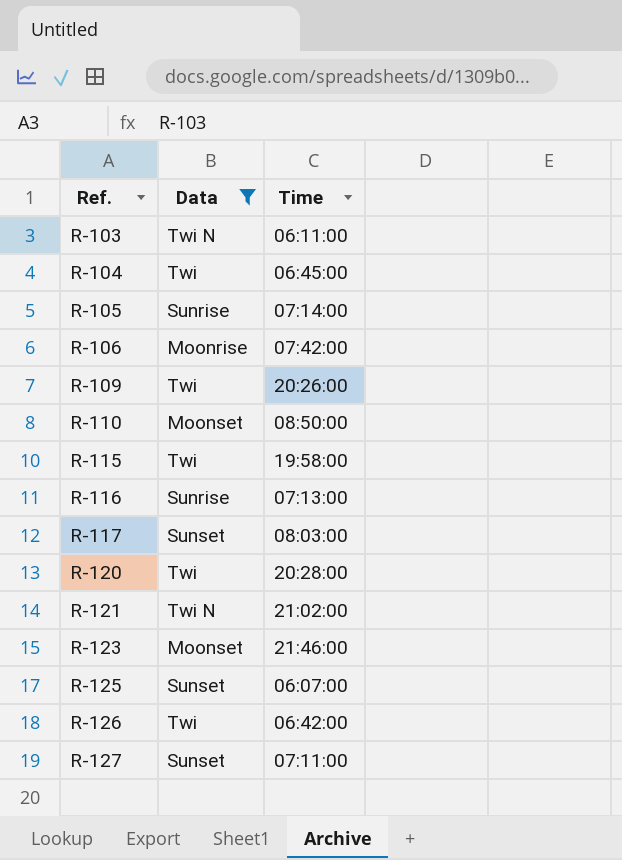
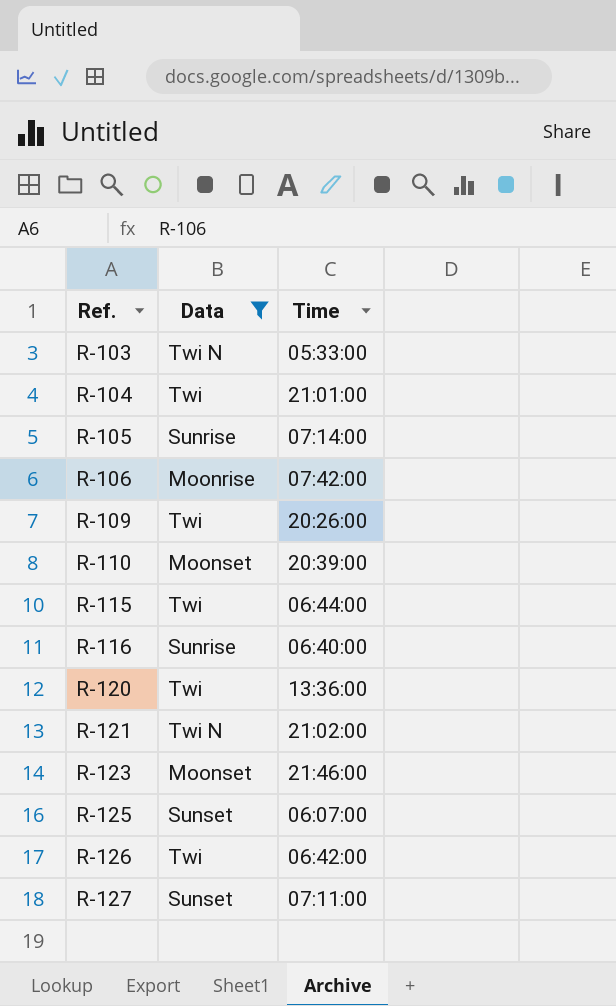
row R-117: Sunset | 08:03:00 -> none
R-103 | Time: 06:11:00 -> 05:33:00
R-104 | Time: 06:45:00 -> 21:01:00
R-110 | Time: 08:50:00 -> 20:39:00
R-115 | Time: 19:58:00 -> 06:44:00
R-116 | Time: 07:13:00 -> 06:40:00
R-120 | Time: 20:28:00 -> 13:36:00

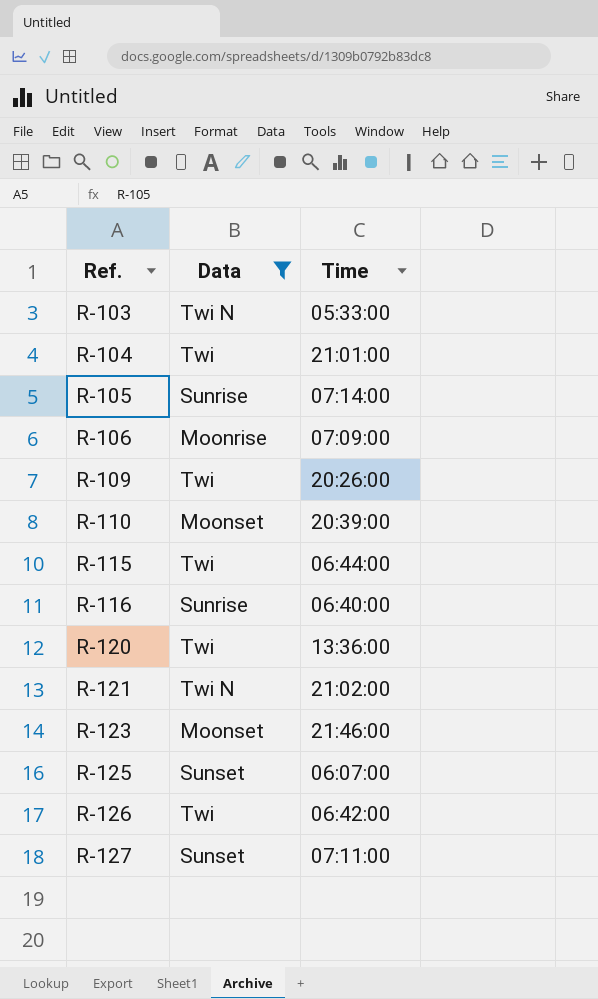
R-106 | Time: 07:42:00 -> 07:09:00

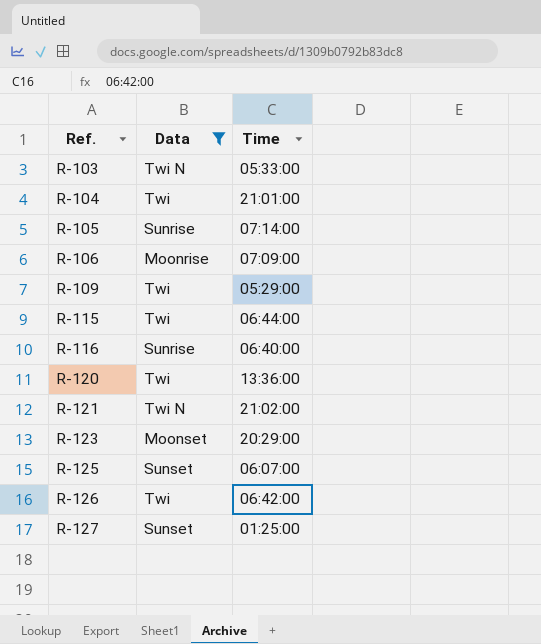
row R-110: Moonset | 20:39:00 -> none
R-109 | Time: 20:26:00 -> 05:29:00
R-123 | Time: 21:46:00 -> 20:29:00
R-127 | Time: 07:11:00 -> 01:25:00

